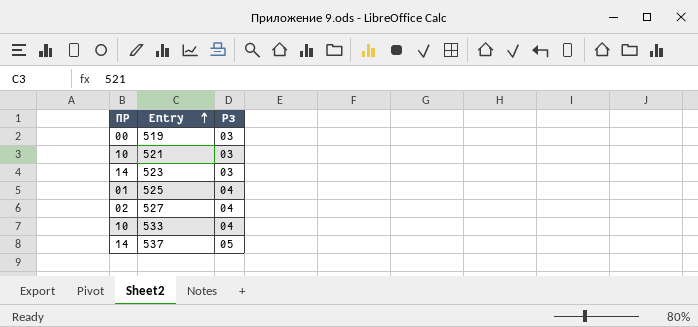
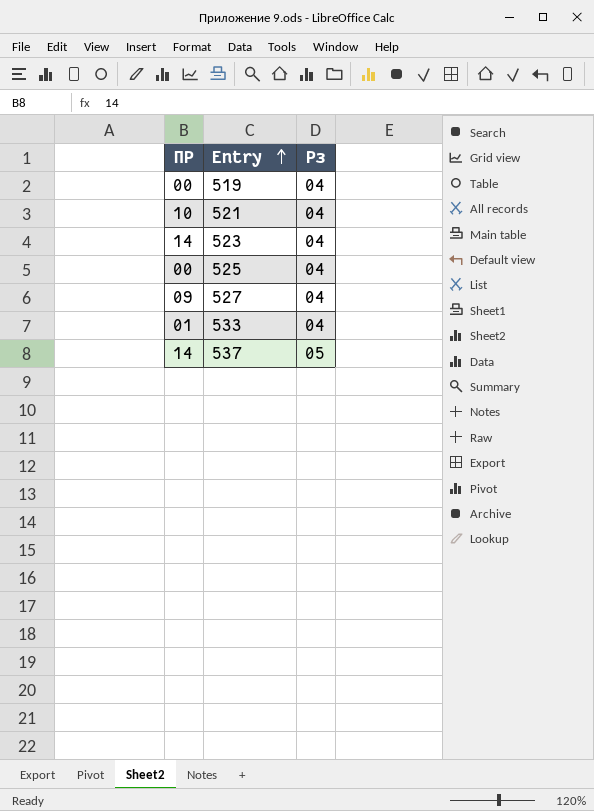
519 | Рз: 03 -> 04
521 | Рз: 03 -> 04
523 | Рз: 03 -> 04
525 | ПР: 01 -> 00
527 | ПР: 02 -> 09
533 | ПР: 10 -> 01

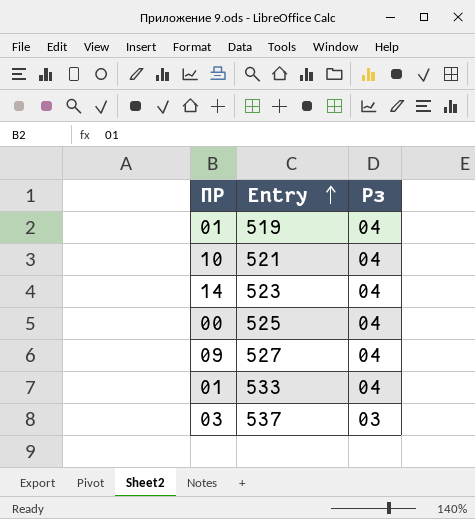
519 | ПР: 00 -> 01
537 | ПР: 14 -> 03
537 | Рз: 05 -> 03

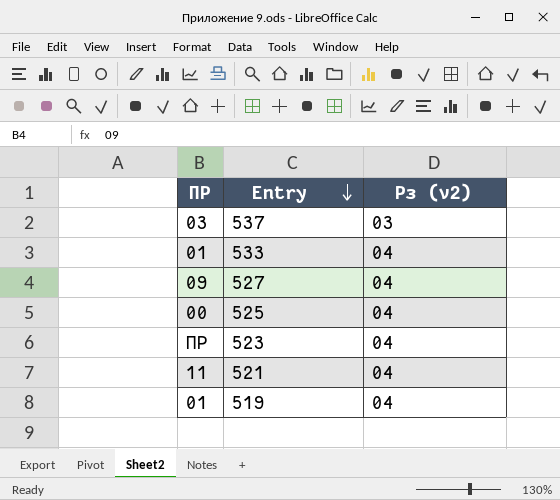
row order: Entry ascending -> Entry descending
column name: Рз -> Рз (v2)
523 | ПР: 14 -> ПР
521 | ПР: 10 -> 11

